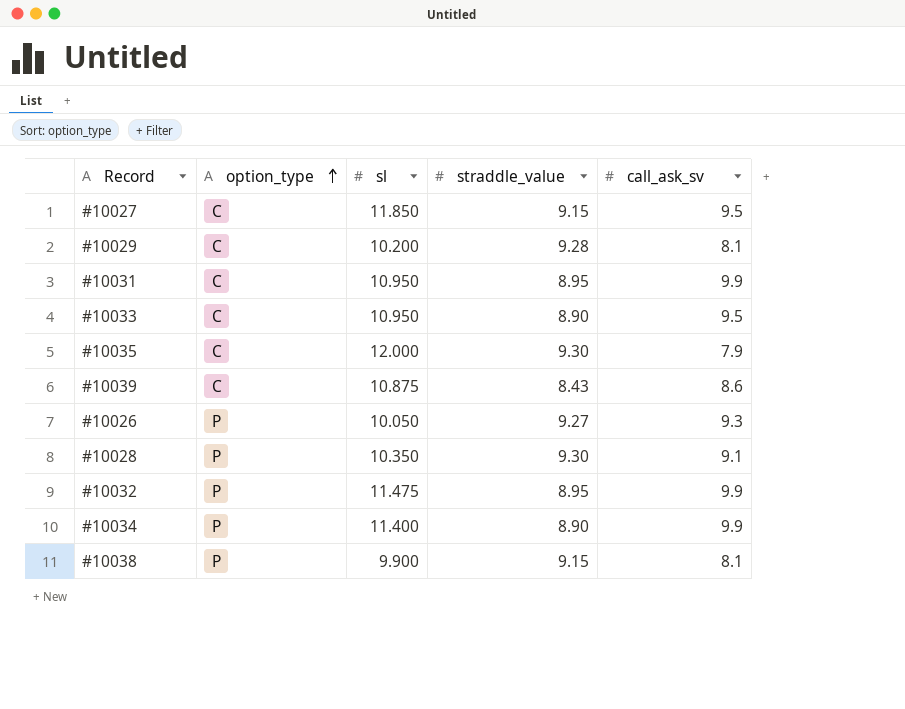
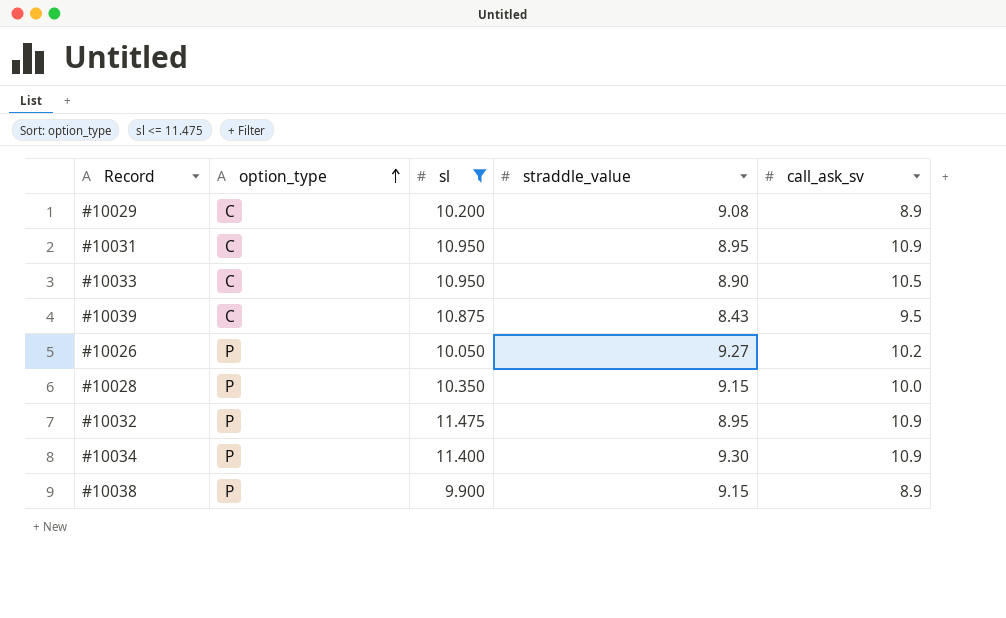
filter: none -> sl <= 11.475
#10029 | straddle_value: 9.28 -> 9.08
#10029 | call_ask_sv: 8.1 -> 8.9
#10031 | call_ask_sv: 9.9 -> 10.9
#10033 | call_ask_sv: 9.5 -> 10.5
#10039 | call_ask_sv: 8.6 -> 9.5
#10026 | call_ask_sv: 9.3 -> 10.2
#10028 | straddle_value: 9.30 -> 9.15
#10028 | call_ask_sv: 9.1 -> 10.0
#10032 | call_ask_sv: 9.9 -> 10.9
#10034 | straddle_value: 8.90 -> 9.30
#10034 | call_ask_sv: 9.9 -> 10.9
#10038 | call_ask_sv: 8.1 -> 8.9

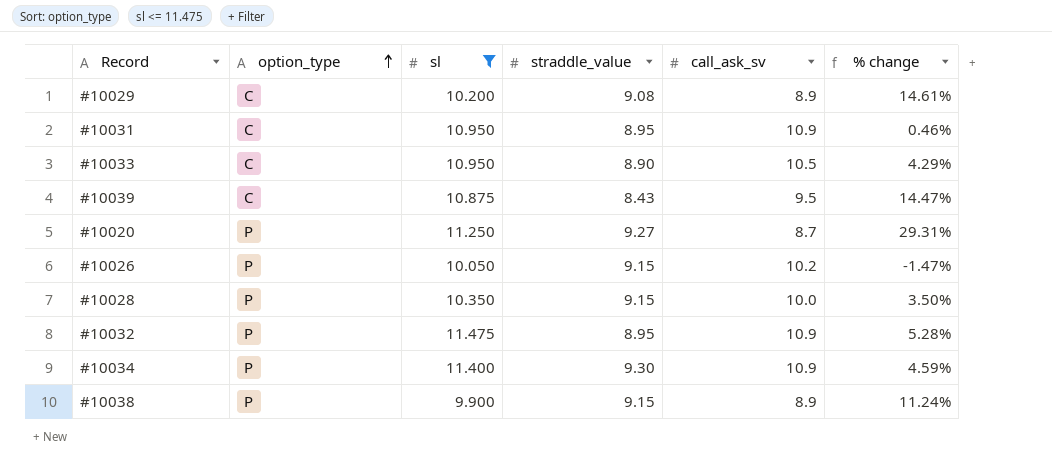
column % change | formula: none -> ([sl] - [call_ask_sv]) / [call_ask_sv]
row #10020: none -> P | 11.250 | 9.27 | 8.7 | 29.31%
#10026 | straddle_value: 9.27 -> 9.15

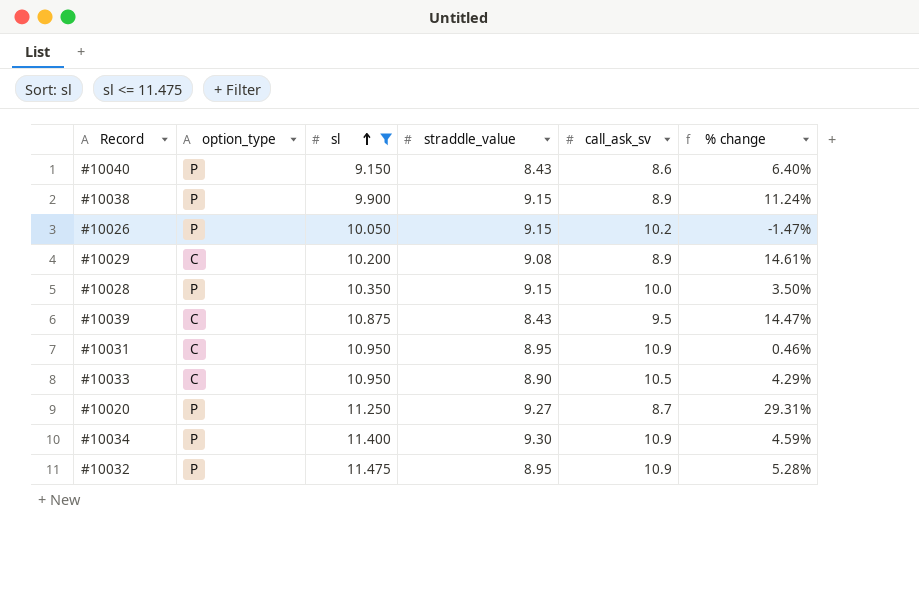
row order: option_type ascending -> sl ascending
row #10040: none -> P | 9.150 | 8.43 | 8.6 | 6.40%

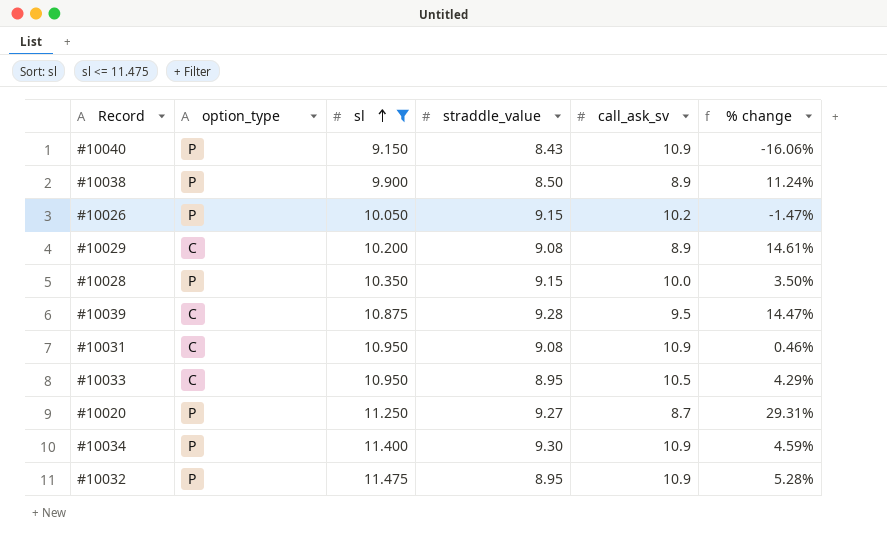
#10040 | call_ask_sv: 8.6 -> 10.9
#10040 | % change: 6.40% -> -16.06%
#10038 | straddle_value: 9.15 -> 8.50
#10039 | straddle_value: 8.43 -> 9.28
#10031 | straddle_value: 8.95 -> 9.08
#10033 | straddle_value: 8.90 -> 8.95

